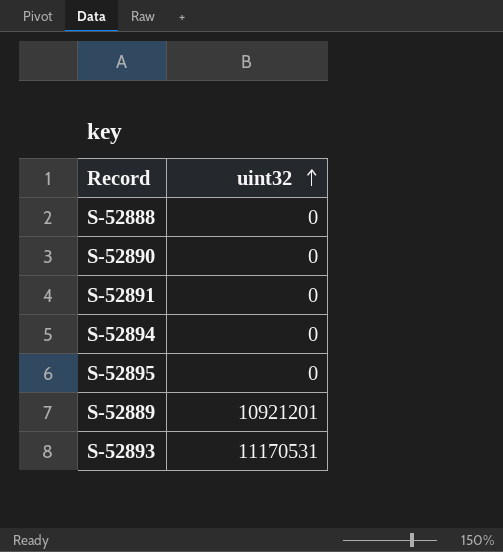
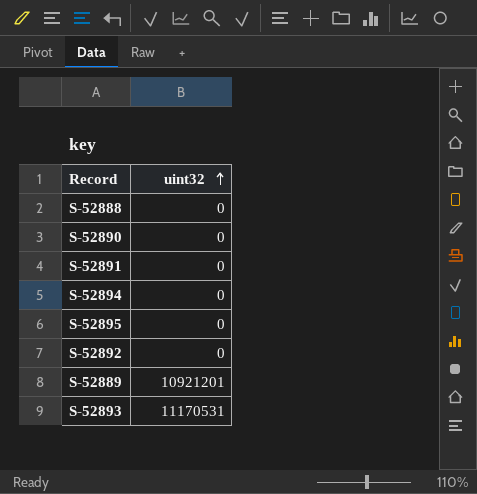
row S-52892: none -> 0

